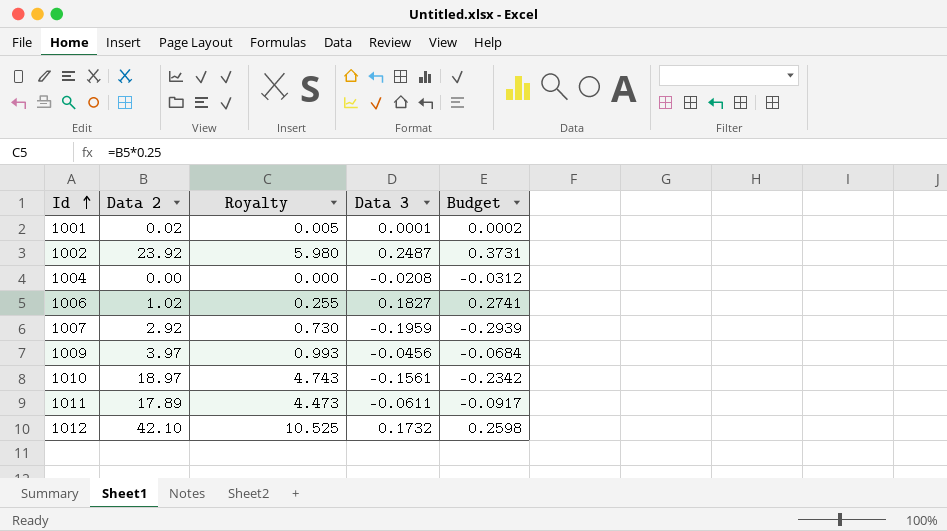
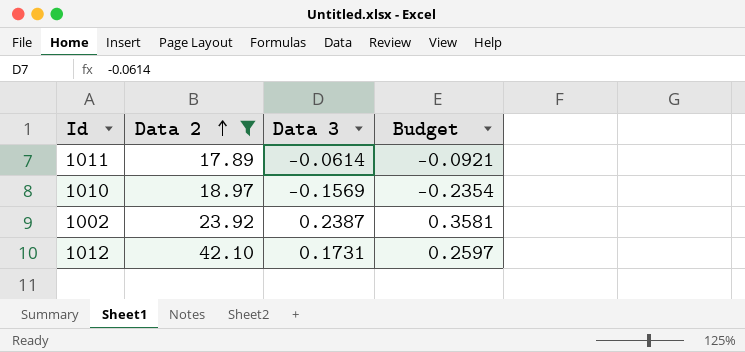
filter: none -> Data 2 >= 17.89
row order: Id ascending -> Data 2 ascending
column Royalty | formula: [Data 2] * 0.25 -> none
1011 | Data 3: -0.0611 -> -0.0614
1011 | Budget: -0.0917 -> -0.0921
1010 | Data 3: -0.1561 -> -0.1569
1010 | Budget: -0.2342 -> -0.2354
1002 | Data 3: 0.2487 -> 0.2387
1002 | Budget: 0.3731 -> 0.3581
1012 | Data 3: 0.1732 -> 0.1731
1012 | Budget: 0.2598 -> 0.2597

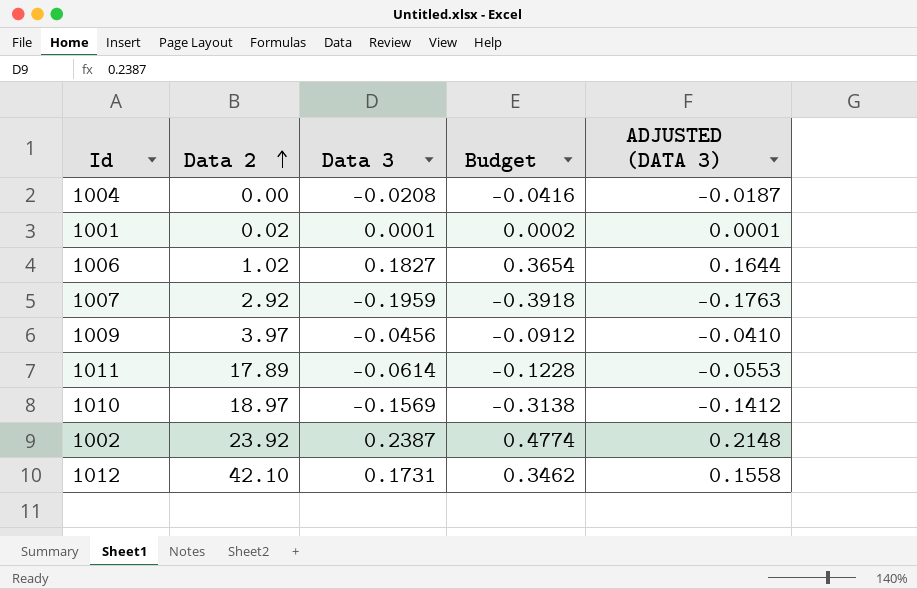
filter: Data 2 >= 17.89 -> none
column Budget | formula: [Data 3] * 1.5 -> [Data 3] * 2
column ADJUSTED (DATA 3) | formula: none -> [Data 3] * 0.9

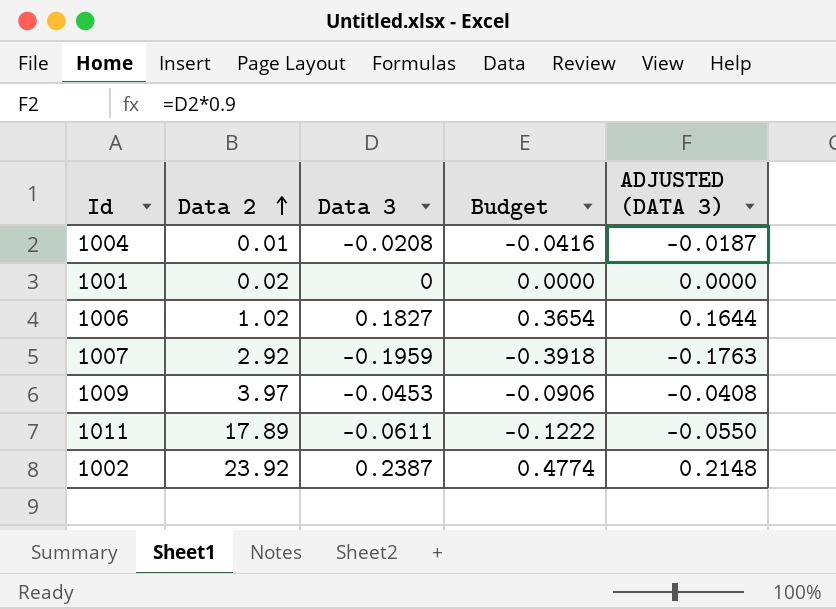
row 1010: 18.97 | -0.1569 | -0.3138 | -0.1412 -> none
row 1012: 42.10 | 0.1731 | 0.3462 | 0.1558 -> none
1004 | Data 2: 0.00 -> 0.01
1001 | Data 3: 0.0001 -> 0
1001 | Budget: 0.0002 -> 0.0000
1001 | ADJUSTED (DATA 3): 0.0001 -> 0.0000
1009 | Data 3: -0.0456 -> -0.0453
1009 | Budget: -0.0912 -> -0.0906
1009 | ADJUSTED (DATA 3): -0.0410 -> -0.0408
1011 | Data 3: -0.0614 -> -0.0611
1011 | Budget: -0.1228 -> -0.1222
1011 | ADJUSTED (DATA 3): -0.0553 -> -0.0550

